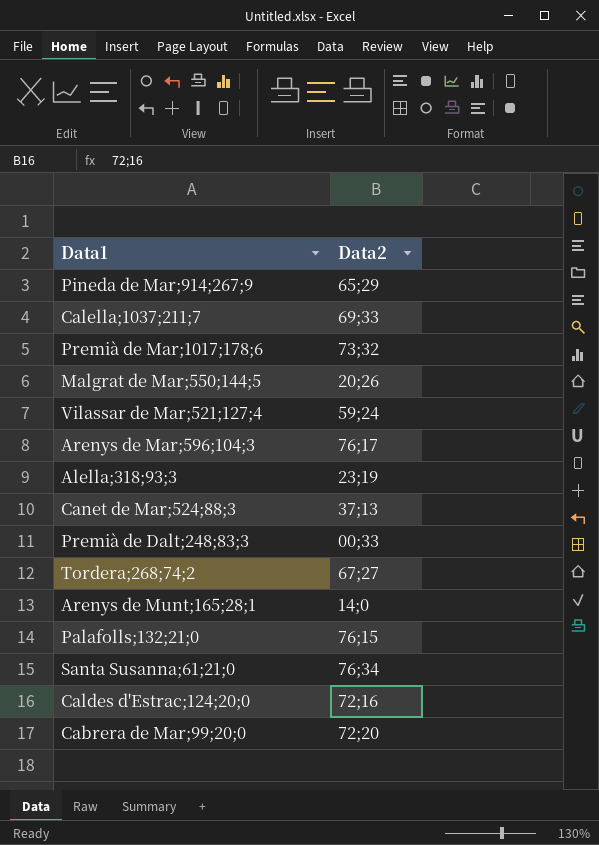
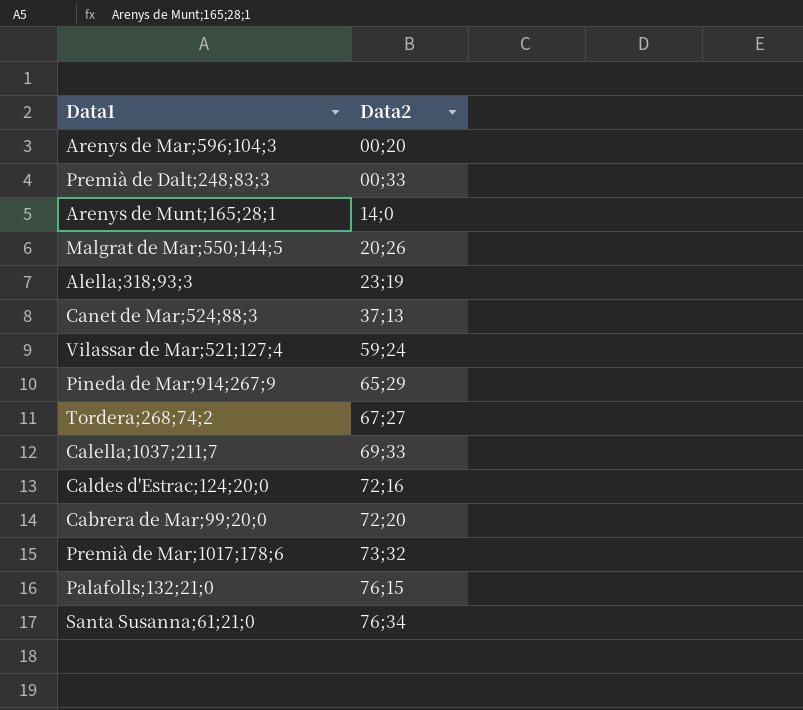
row order: none -> Data2 ascending
Arenys de Mar;596;104;3 | Data2: 76;17 -> 00;20

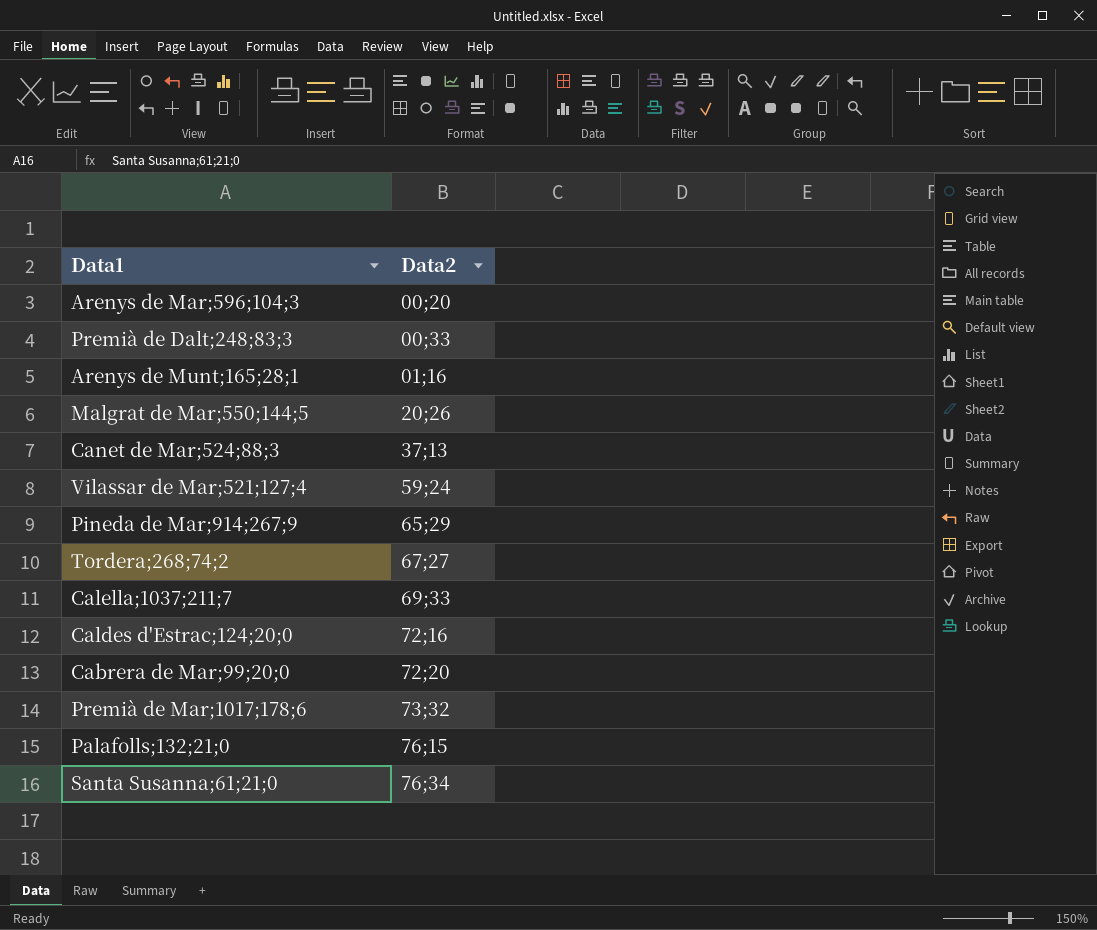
row Alella;318;93;3: 23;19 -> none
Arenys de Munt;165;28;1 | Data2: 14;0 -> 01;16

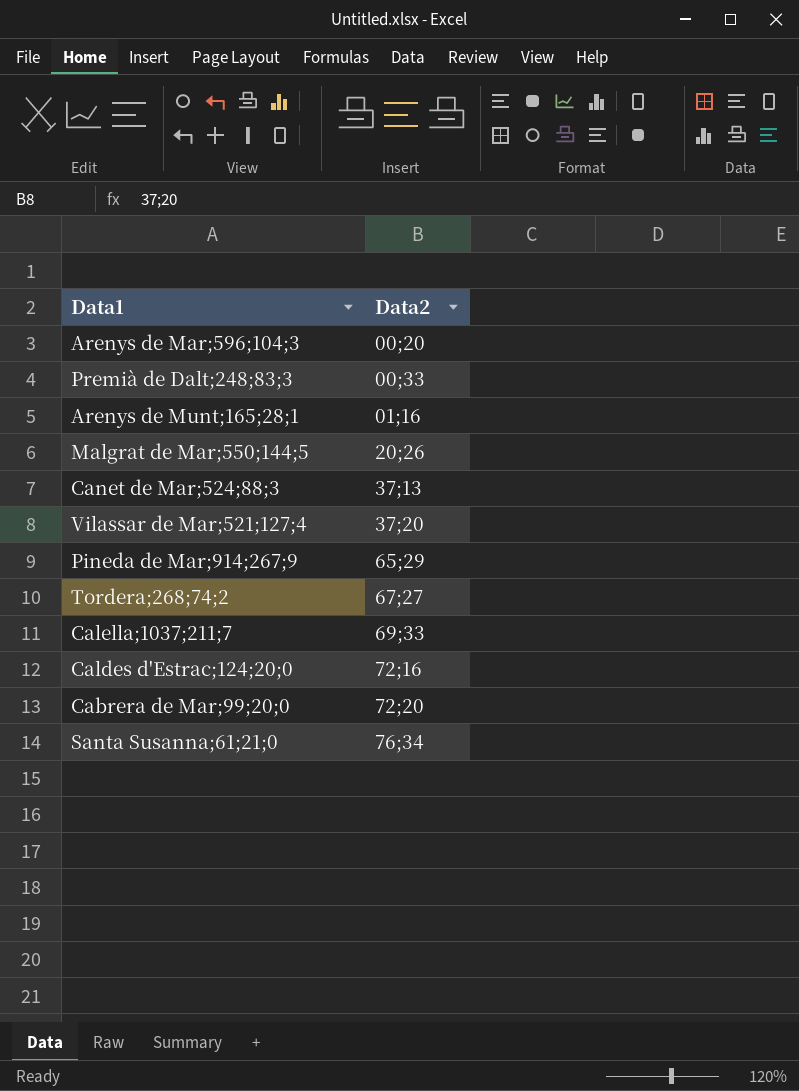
row Premià de Mar;1017;178;6: 73;32 -> none
row Palafolls;132;21;0: 76;15 -> none
Vilassar de Mar;521;127;4 | Data2: 59;24 -> 37;20

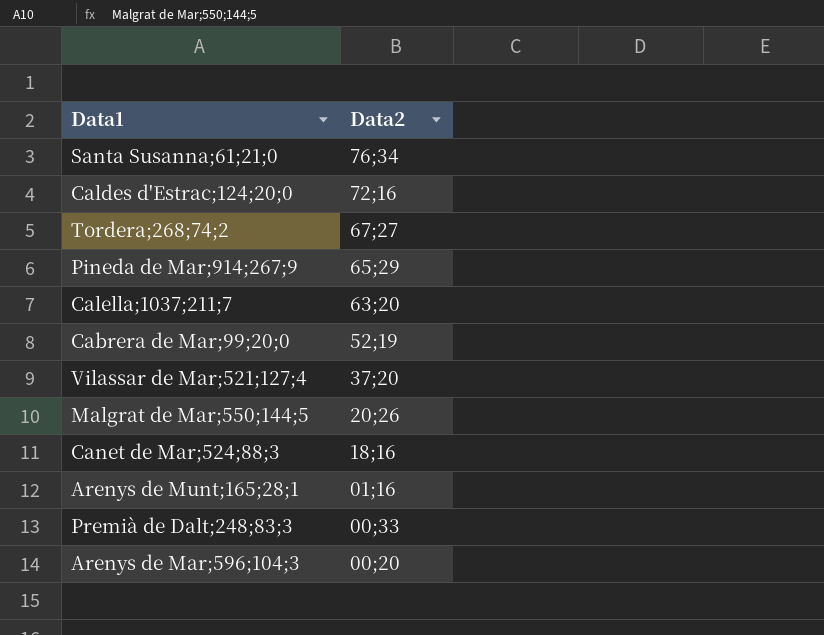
row order: Data2 ascending -> Data2 descending
Calella;1037;211;7 | Data2: 69;33 -> 63;20
Cabrera de Mar;99;20;0 | Data2: 72;20 -> 52;19
Canet de Mar;524;88;3 | Data2: 37;13 -> 18;16

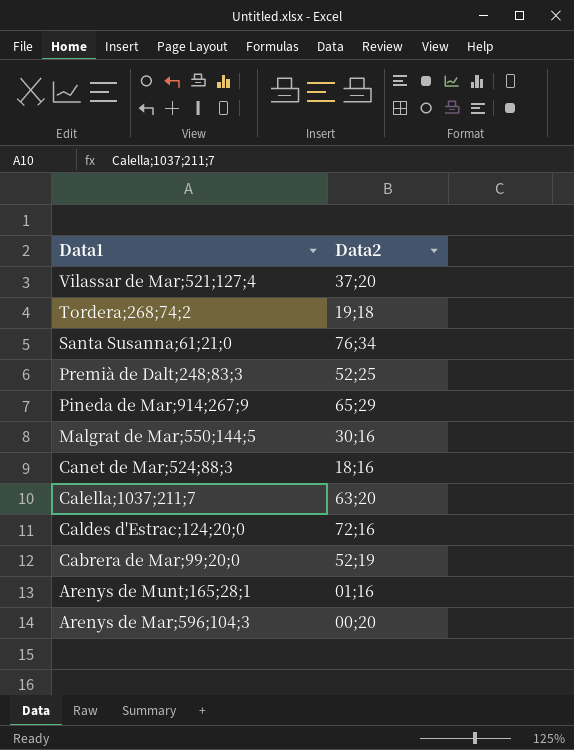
row order: Data2 descending -> Data1 descending
Tordera;268;74;2 | Data2: 67;27 -> 19;18
Premià de Dalt;248;83;3 | Data2: 00;33 -> 52;25
Malgrat de Mar;550;144;5 | Data2: 20;26 -> 30;16

